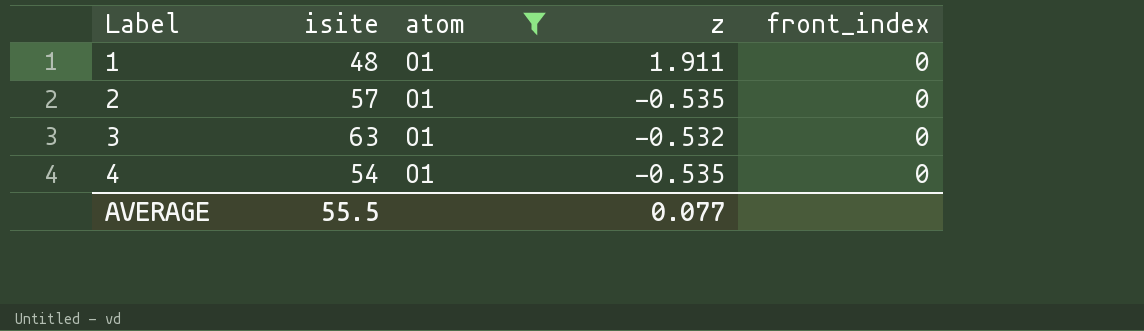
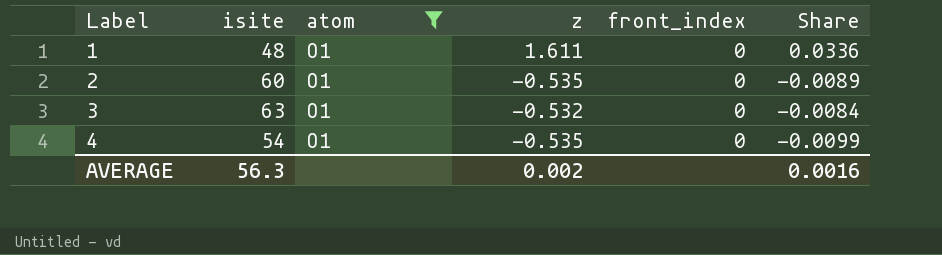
column Share | formula: none -> [z] / [isite]
1 | z: 1.911 -> 1.611
2 | isite: 57 -> 60
AVERAGE | isite: 55.5 -> 56.3
AVERAGE | z: 0.077 -> 0.002

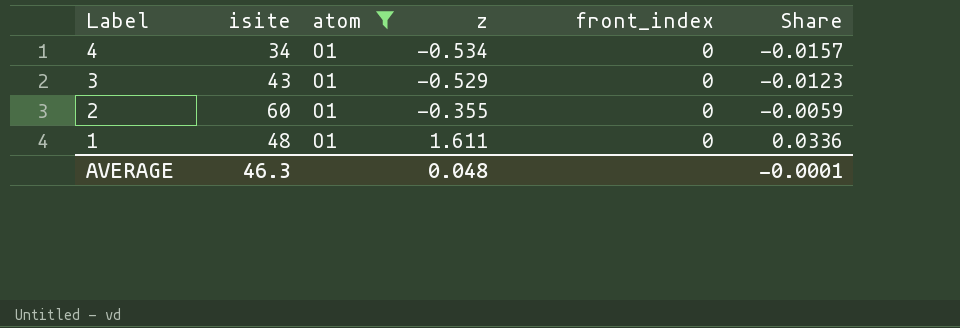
row order: Label ascending -> Label descending
4 | isite: 54 -> 34
4 | z: -0.535 -> -0.534
4 | Share: -0.0099 -> -0.0157
3 | isite: 63 -> 43
3 | z: -0.532 -> -0.529
3 | Share: -0.0084 -> -0.0123
2 | z: -0.535 -> -0.355
2 | Share: -0.0089 -> -0.0059
AVERAGE | isite: 56.3 -> 46.3
AVERAGE | z: 0.002 -> 0.048
AVERAGE | Share: 0.0016 -> -0.0001

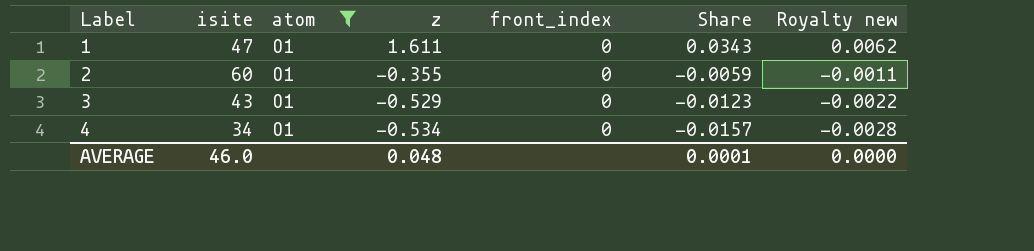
row order: Label descending -> Label ascending
column Royalty new | formula: none -> [Share] * 0.18
1 | isite: 48 -> 47
1 | Share: 0.0336 -> 0.0343
AVERAGE | isite: 46.3 -> 46.0
AVERAGE | Share: -0.0001 -> 0.0001

